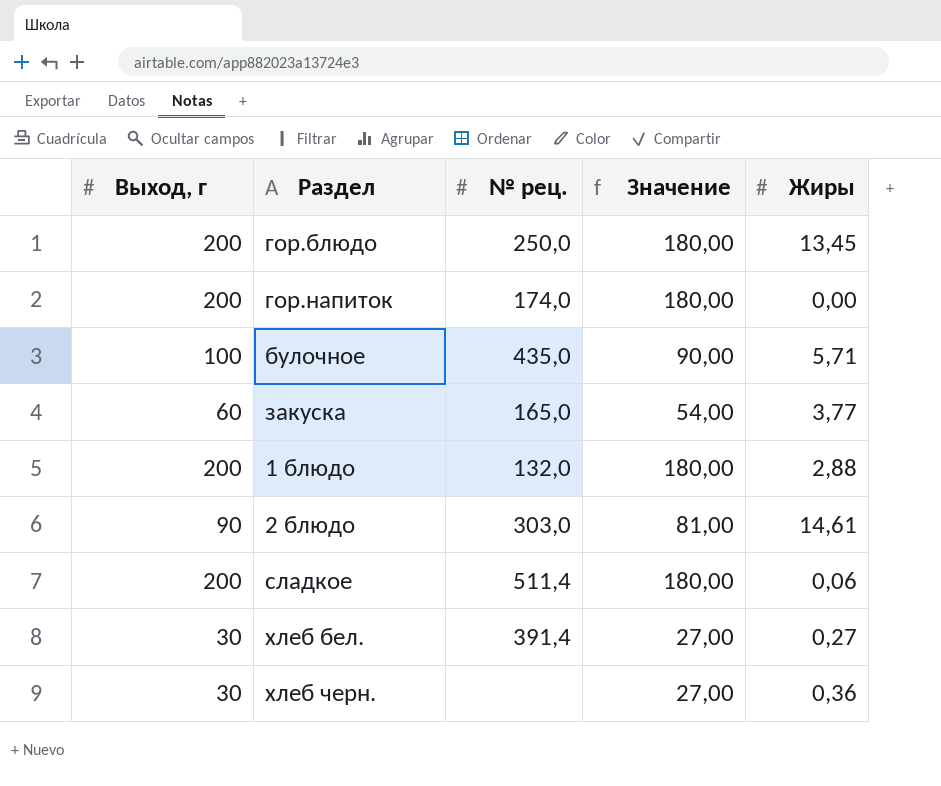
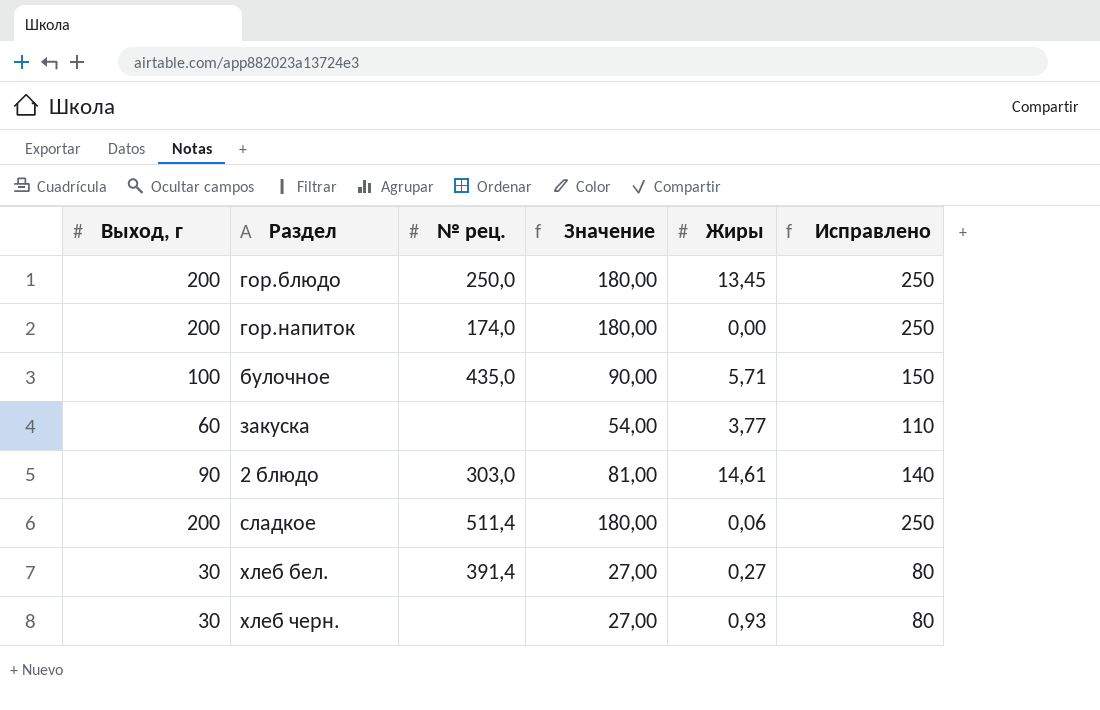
column Исправлено | formula: none -> [Выход, г] + 50
row 1 блюдо: 200 | 132,0 | 180,00 | 2,88 -> none
закуска | № рец.: 165,0 -> none
хлеб черн. | Жиры: 0,36 -> 0,93

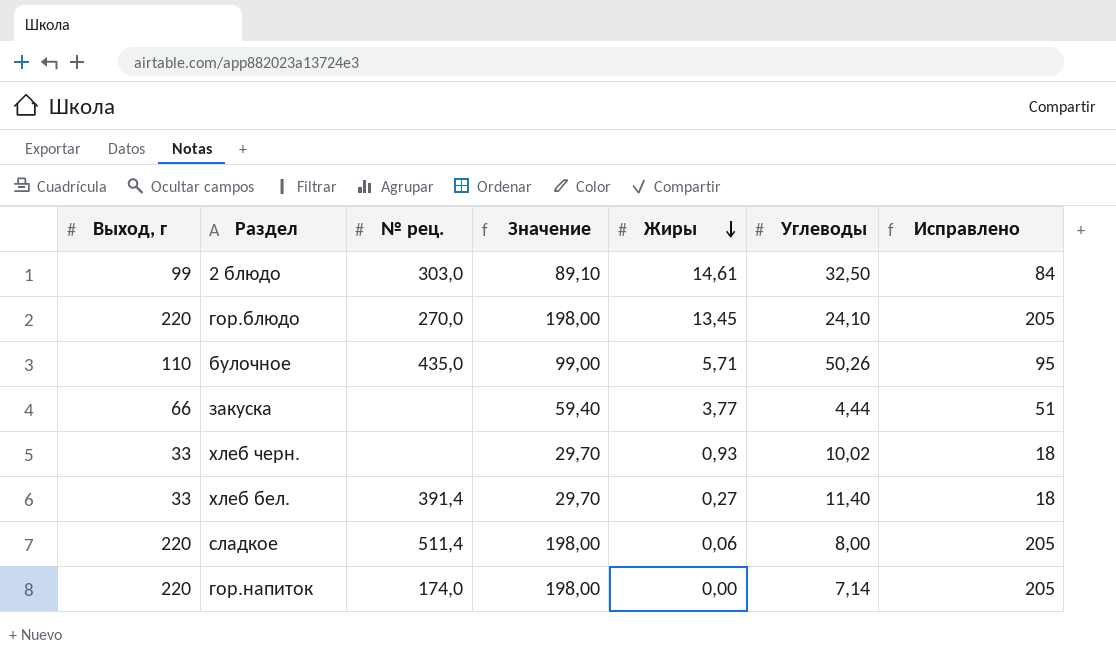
row order: none -> Жиры descending
column Углеводы | position: none -> 6
column Исправлено | formula: [Выход, г] + 50 -> [Выход, г] - 15
2 блюдо | Выход, г: 90 -> 99
2 блюдо | Значение: 81,00 -> 89,10
гор.блюдо | Выход, г: 200 -> 220
гор.блюдо | № рец.: 250,0 -> 270,0
гор.блюдо | Значение: 180,00 -> 198,00
булочное | Выход, г: 100 -> 110
булочное | Значение: 90,00 -> 99,00
закуска | Выход, г: 60 -> 66
закуска | Значение: 54,00 -> 59,40
хлеб черн. | Выход, г: 30 -> 33
хлеб черн. | Значение: 27,00 -> 29,70
хлеб бел. | Выход, г: 30 -> 33
хлеб бел. | Значение: 27,00 -> 29,70
сладкое | Выход, г: 200 -> 220
сладкое | Значение: 180,00 -> 198,00
гор.напиток | Выход, г: 200 -> 220
гор.напиток | Значение: 180,00 -> 198,00

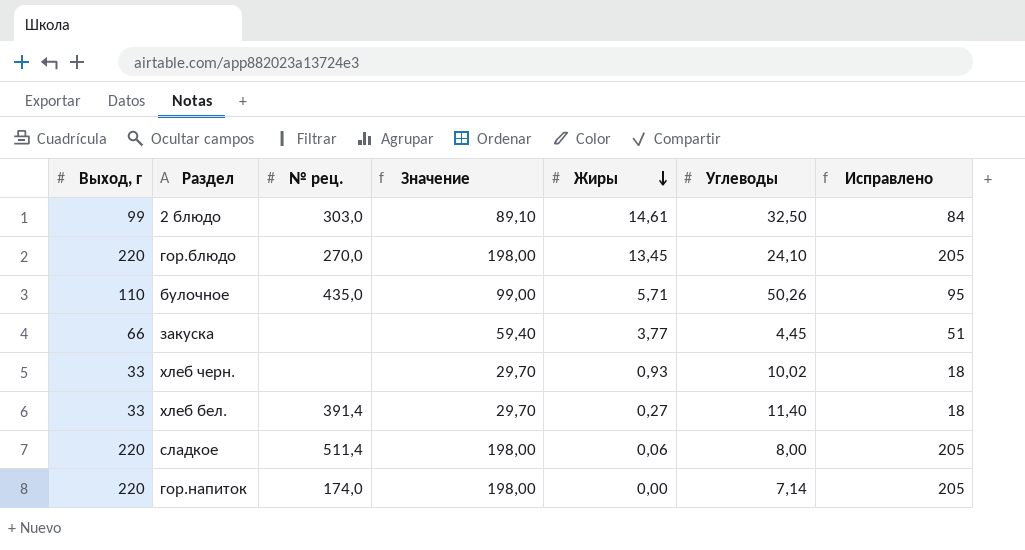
закуска | Углеводы: 4,44 -> 4,45

